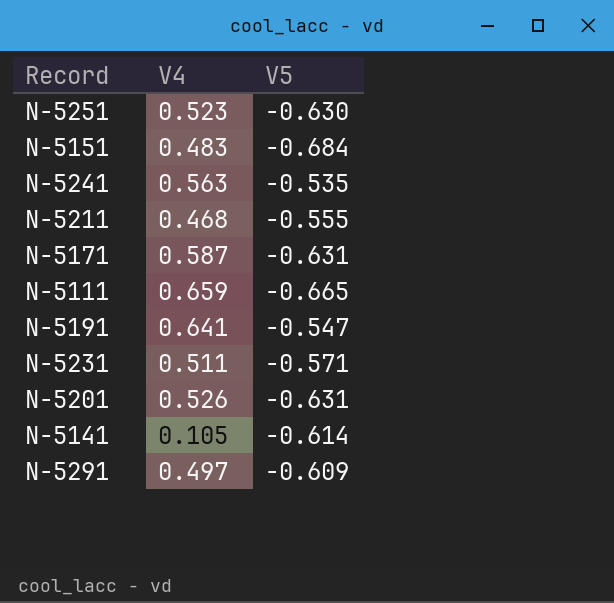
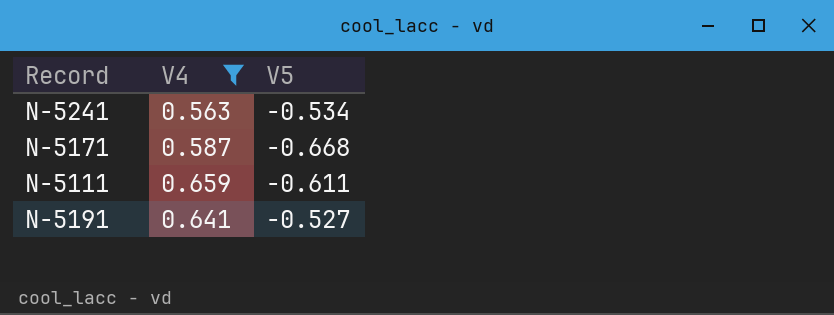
filter: none -> V4 >= 0.563
N-5241 | V5: -0.535 -> -0.534
N-5171 | V5: -0.631 -> -0.668
N-5111 | V5: -0.665 -> -0.611
N-5191 | V5: -0.547 -> -0.527

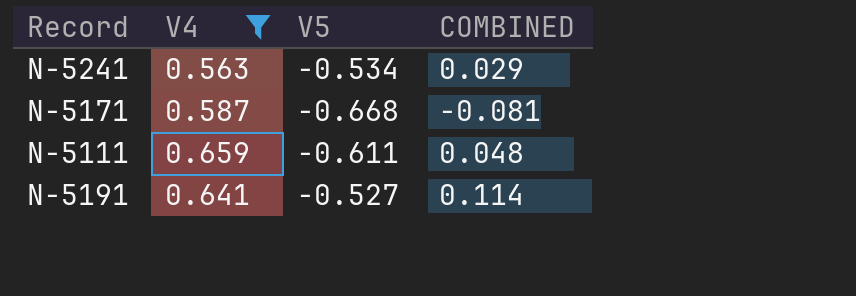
column COMBINED | formula: none -> [V4] + [V5]

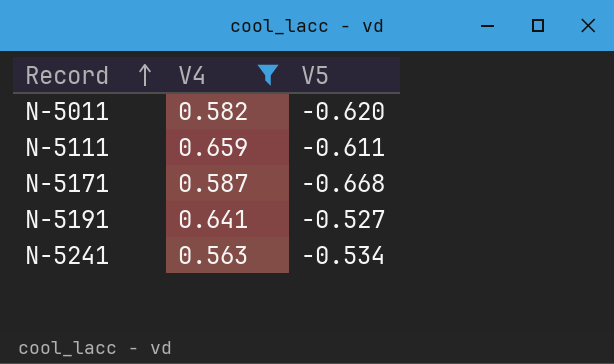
row order: none -> Record ascending
column COMBINED | formula: [V4] + [V5] -> none
row N-5011: none -> 0.582 | -0.620

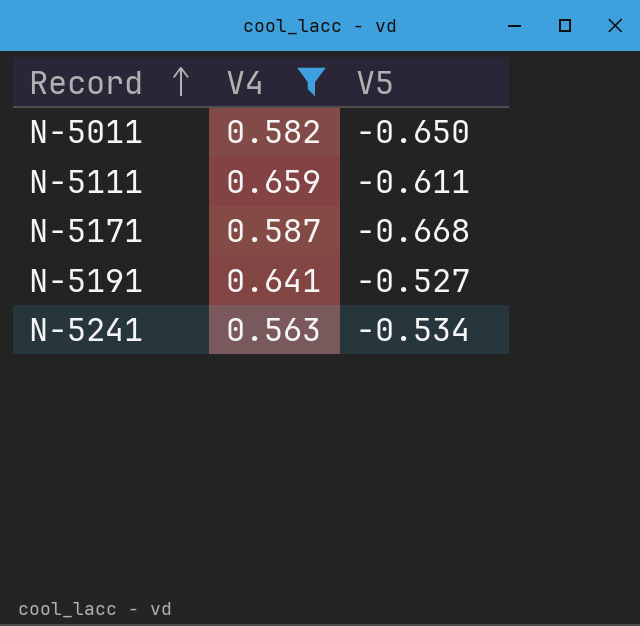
N-5011 | V5: -0.620 -> -0.650

